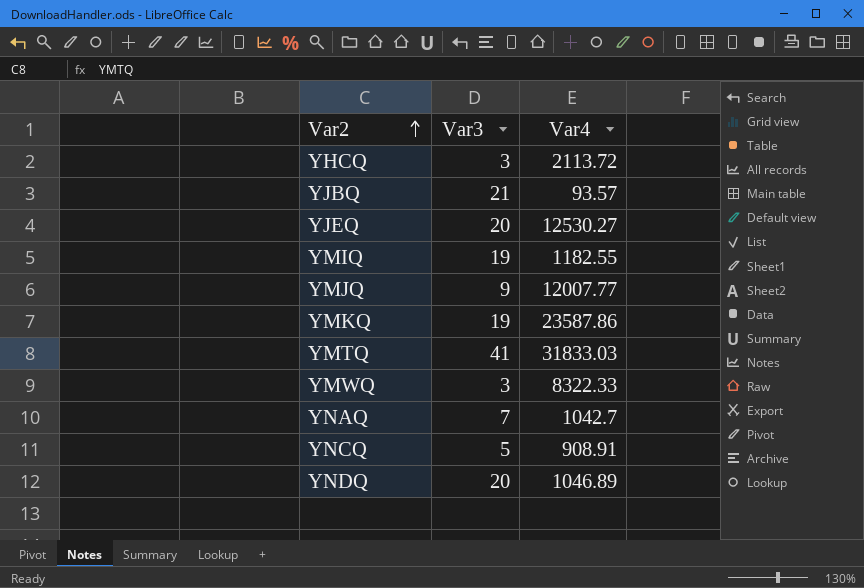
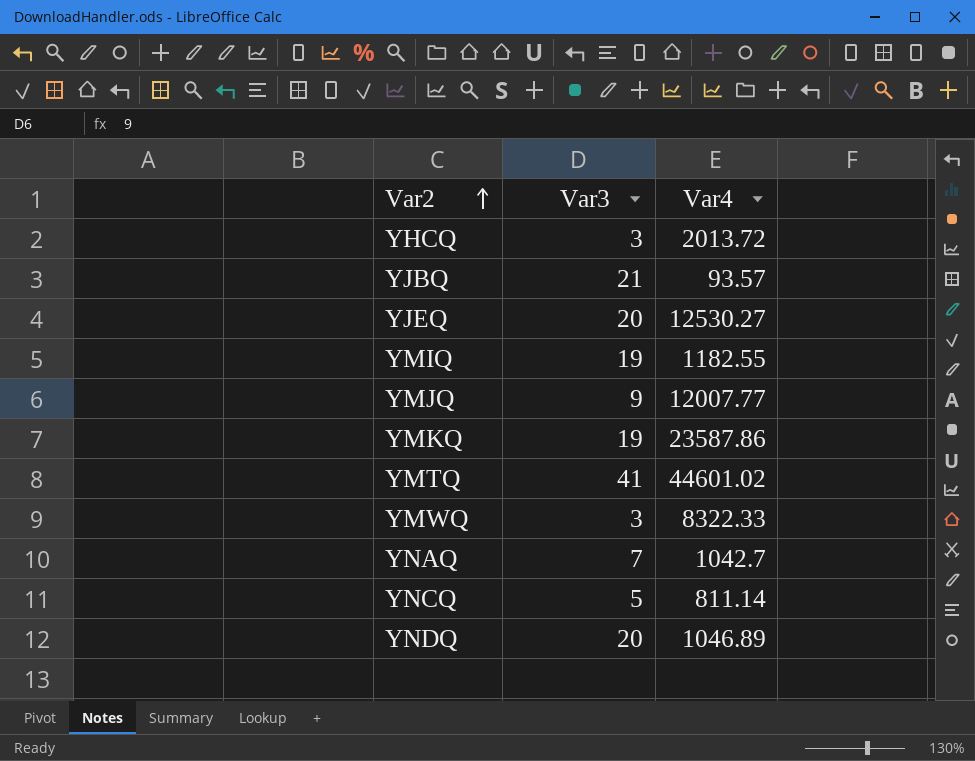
YHCQ | Var4: 2113.72 -> 2013.72
YMTQ | Var4: 31833.03 -> 44601.02
YNCQ | Var4: 908.91 -> 811.14

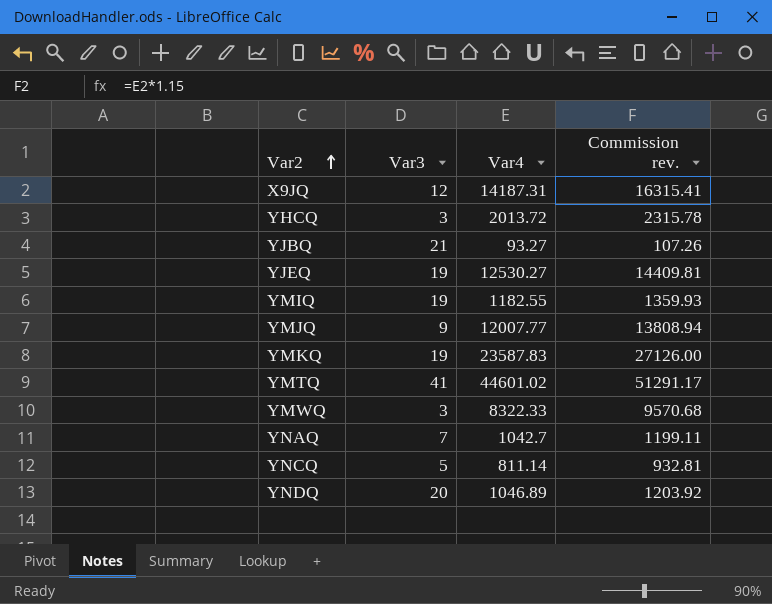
column Commission rev. | formula: none -> [Var4] * 1.15
row X9JQ: none -> 12 | 14187.31 | 16315.41
YJBQ | Var4: 93.57 -> 93.27
YJEQ | Var3: 20 -> 19
YMKQ | Var4: 23587.86 -> 23587.83

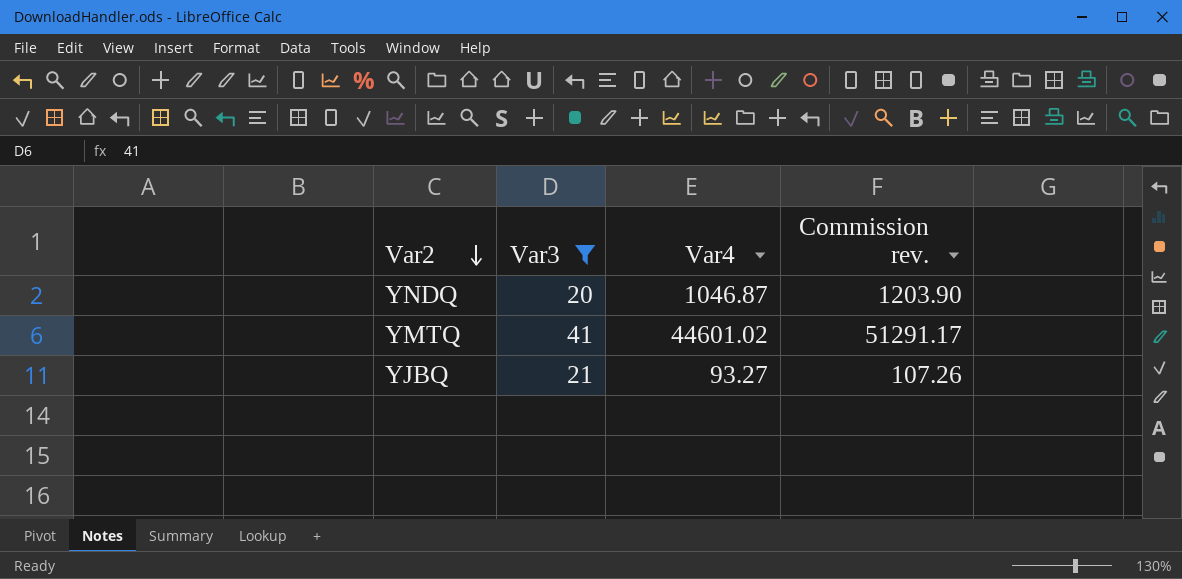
filter: none -> Var3 >= 20
row order: Var2 ascending -> Var2 descending
YNDQ | Var4: 1046.89 -> 1046.87
YNDQ | Commission rev.: 1203.92 -> 1203.90

